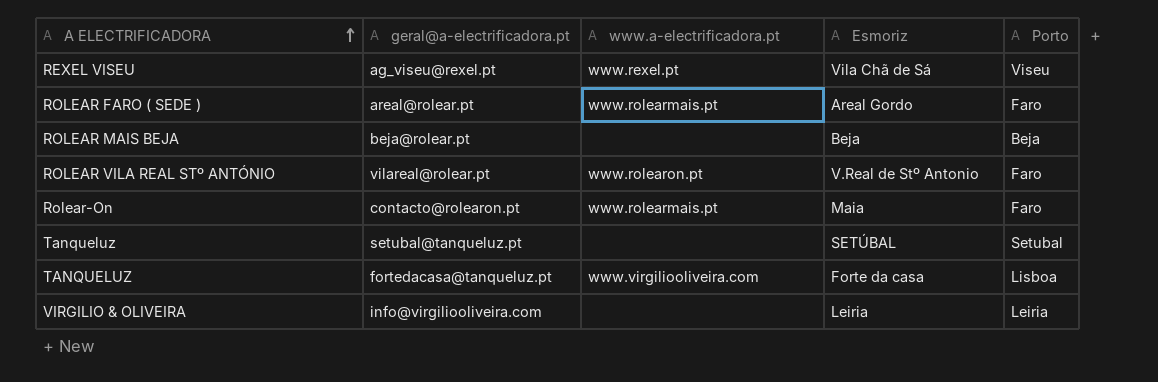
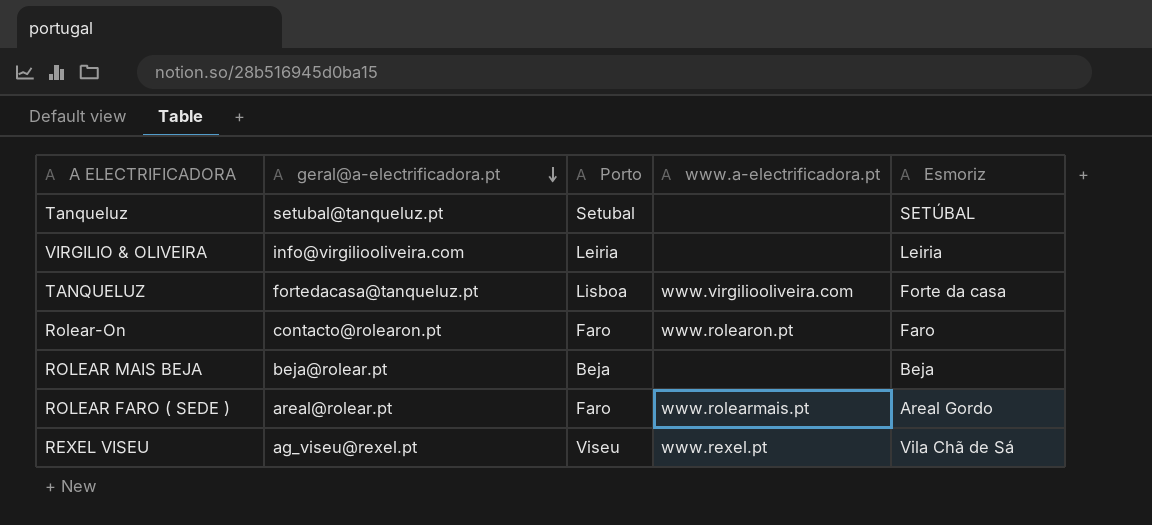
row order: A ELECTRIFICADORA ascending -> geral@a-electrificadora.pt descending
column Porto | position: 5 -> 3
row ROLEAR VILA REAL STº ANTÓNIO: vilareal@rolear.pt | www.rolearon.pt | V.Real de Stº Antonio | Faro -> none
Rolear-On | www.a-electrificadora.pt: www.rolearmais.pt -> www.rolearon.pt
Rolear-On | Esmoriz: Maia -> Faro

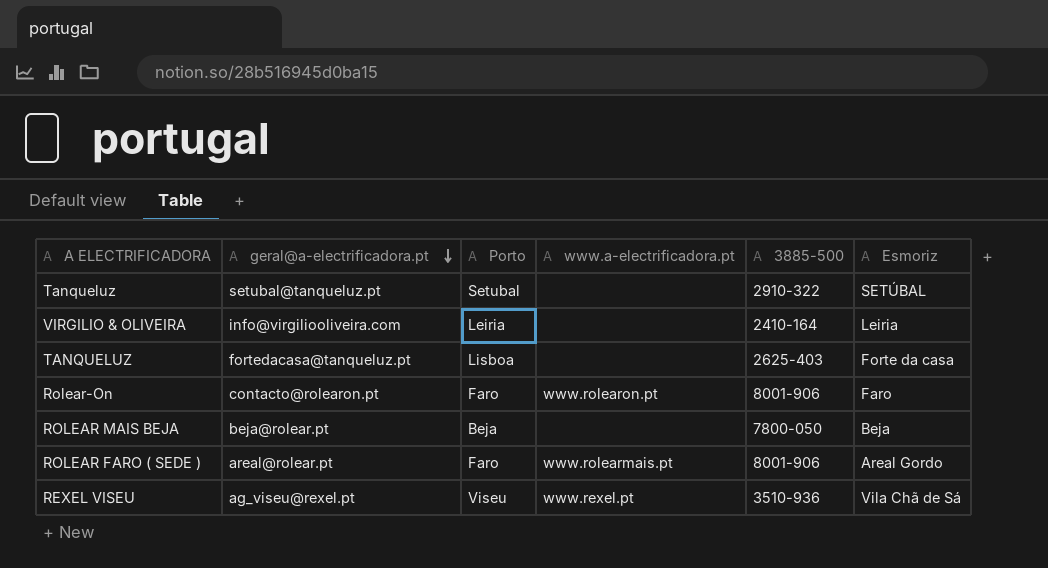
column 3885-500 | position: none -> 5
TANQUELUZ | www.a-electrificadora.pt: www.virgiliooliveira.com -> none

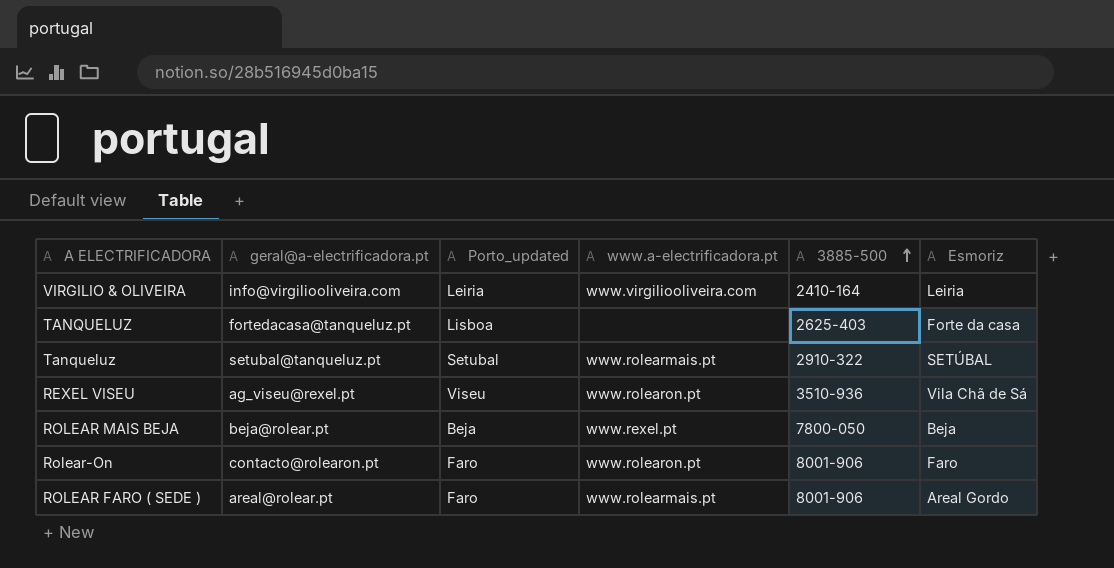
row order: geral@a-electrificadora.pt descending -> 3885-500 ascending
column name: Porto -> Porto_updated
VIRGILIO & OLIVEIRA | www.a-electrificadora.pt: none -> www.virgiliooliveira.com
Tanqueluz | www.a-electrificadora.pt: none -> www.rolearmais.pt
REXEL VISEU | www.a-electrificadora.pt: www.rexel.pt -> www.rolearon.pt
ROLEAR MAIS BEJA | www.a-electrificadora.pt: none -> www.rexel.pt

